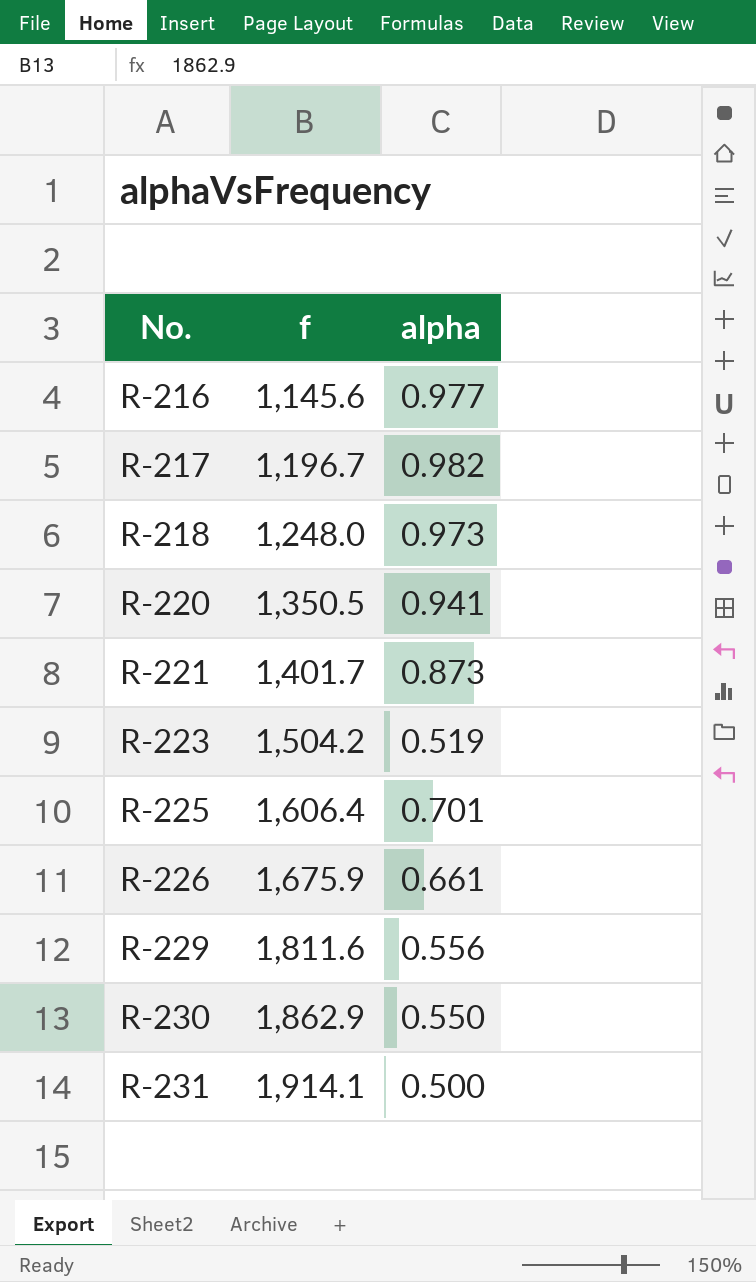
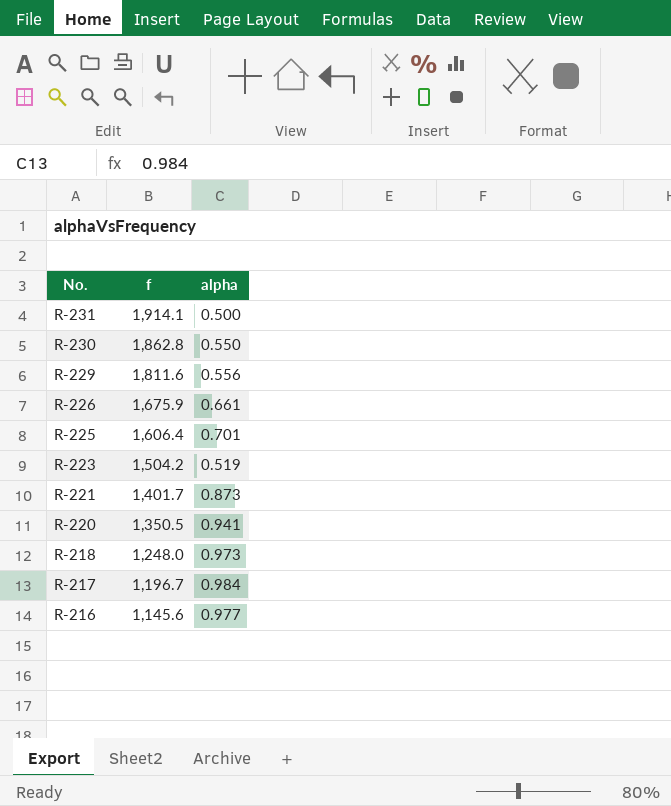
row order: No. ascending -> No. descending
R-230 | f: 1,862.9 -> 1,862.8
R-217 | alpha: 0.982 -> 0.984

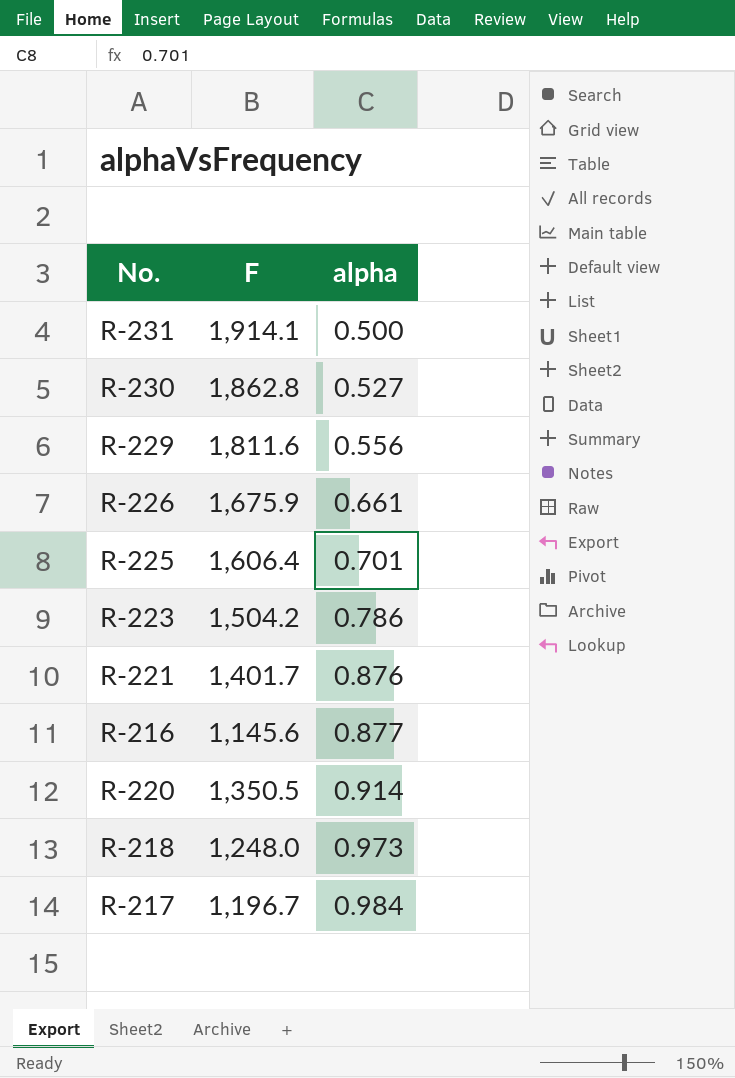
row order: No. descending -> alpha ascending
column name: f -> F
R-230 | alpha: 0.550 -> 0.527
R-223 | alpha: 0.519 -> 0.786
R-221 | alpha: 0.873 -> 0.876
R-216 | alpha: 0.977 -> 0.877
R-220 | alpha: 0.941 -> 0.914

